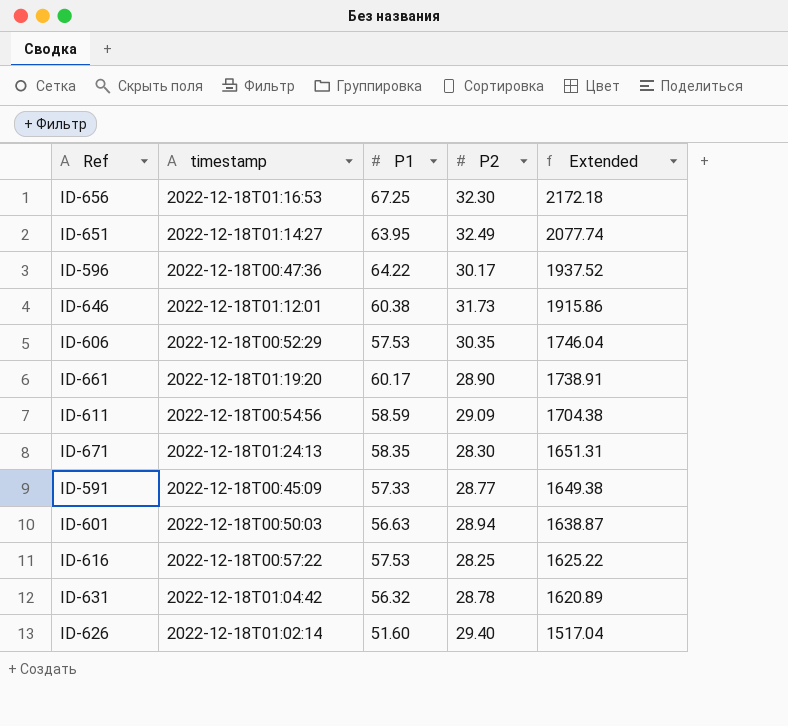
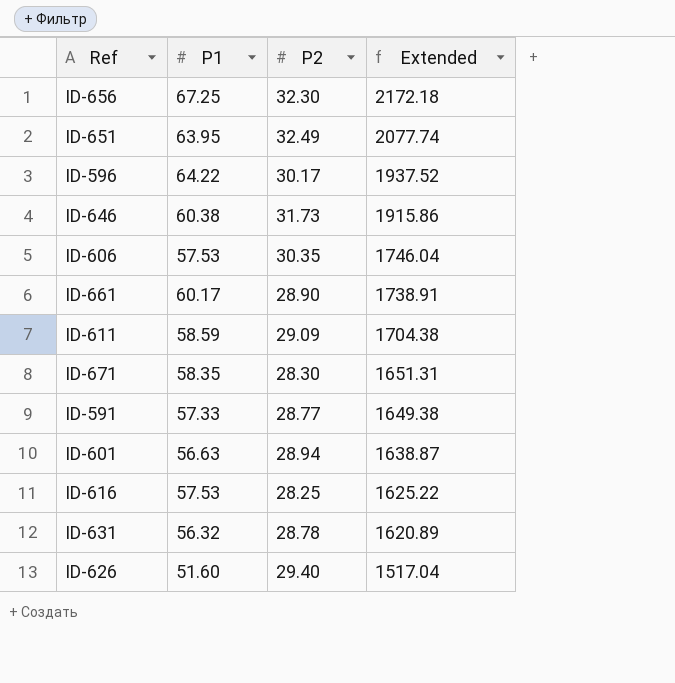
column timestamp | position: 2 -> none

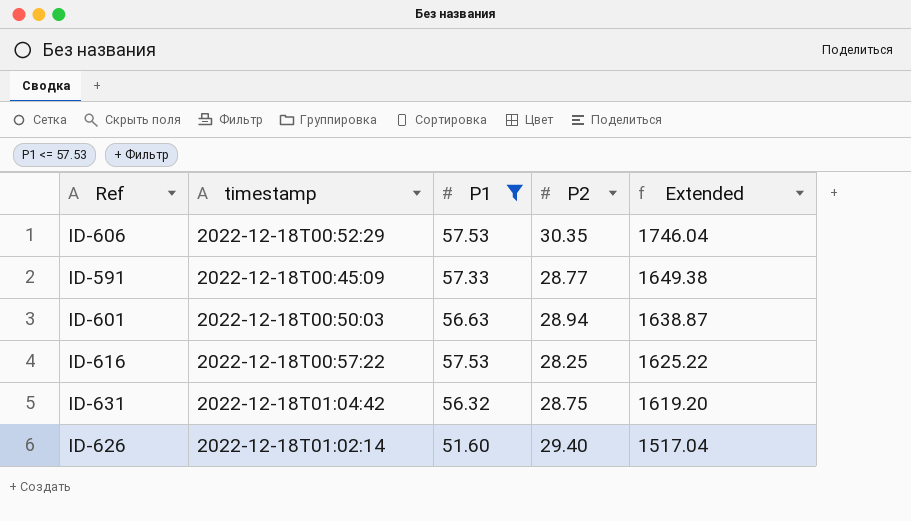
filter: none -> P1 <= 57.53
column timestamp | position: none -> 2
ID-631 | P2: 28.78 -> 28.75
ID-631 | Extended: 1620.89 -> 1619.20

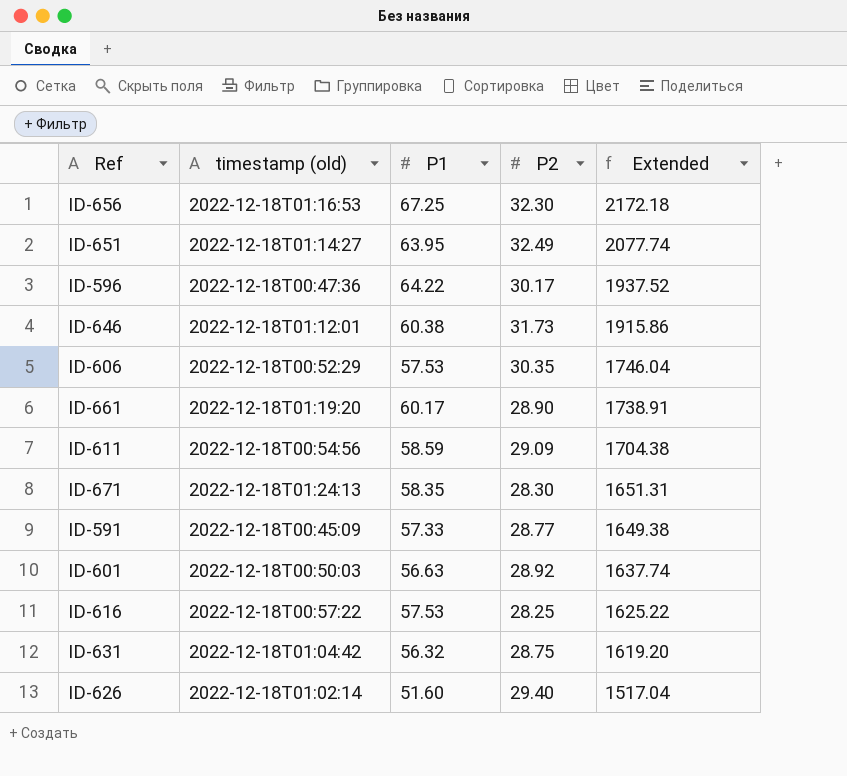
filter: P1 <= 57.53 -> none
column name: timestamp -> timestamp (old)
ID-601 | P2: 28.94 -> 28.92
ID-601 | Extended: 1638.87 -> 1637.74

